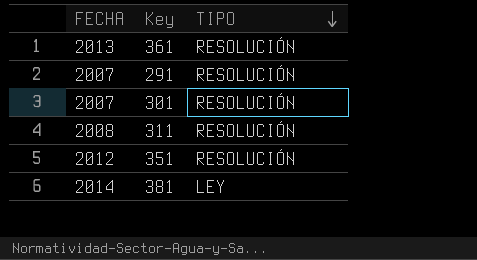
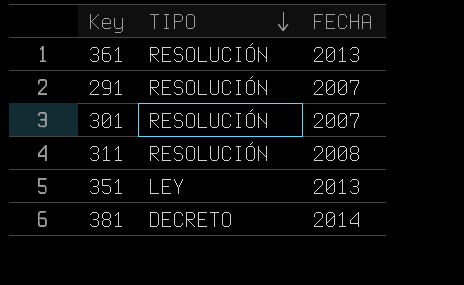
column FECHA | position: 1 -> 3
351 | TIPO: RESOLUCIÓN -> LEY
351 | FECHA: 2012 -> 2013
381 | TIPO: LEY -> DECRETO

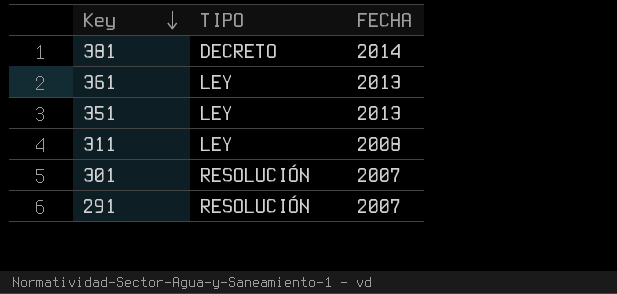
row order: TIPO descending -> Key descending
361 | TIPO: RESOLUCIÓN -> LEY
311 | TIPO: RESOLUCIÓN -> LEY

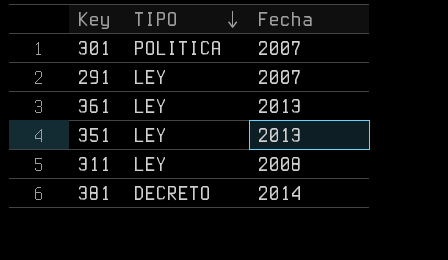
row order: Key descending -> TIPO descending
column name: FECHA -> Fecha
301 | TIPO: RESOLUCIÓN -> POLITICA
291 | TIPO: RESOLUCIÓN -> LEY

